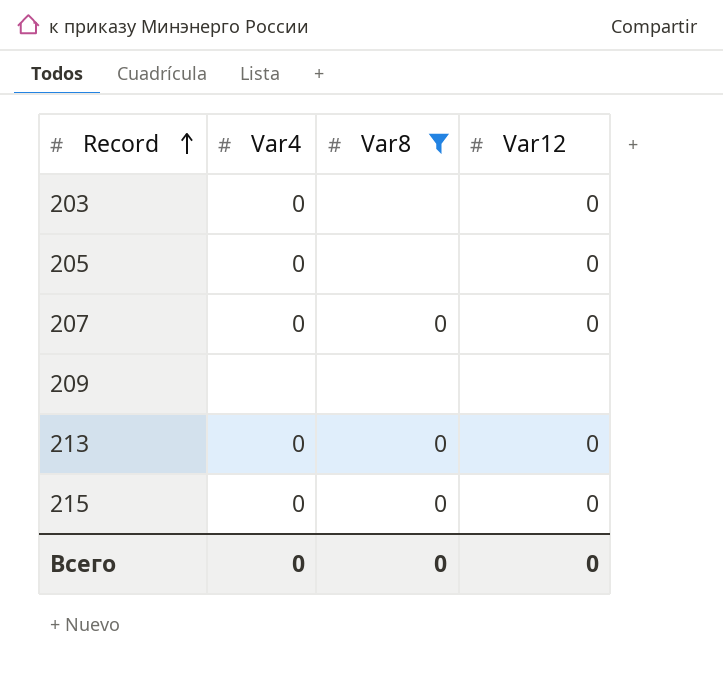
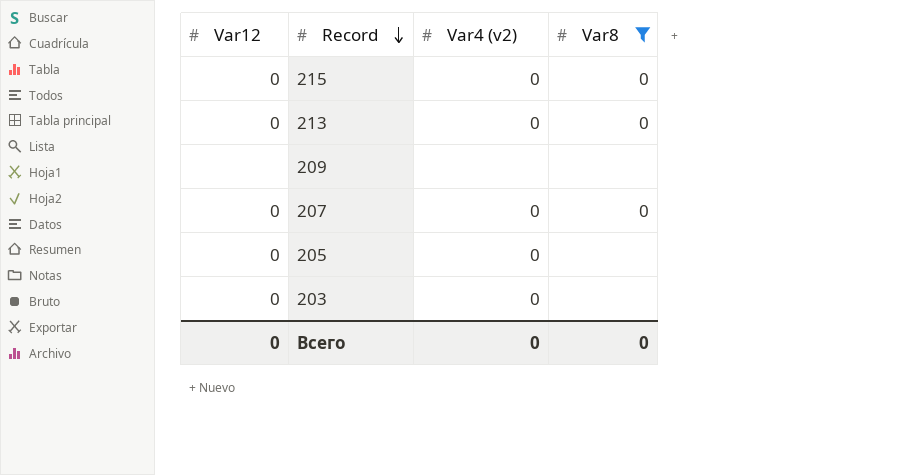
row order: Record ascending -> Record descending
column Var12 | position: 4 -> 1
column name: Var4 -> Var4 (v2)

